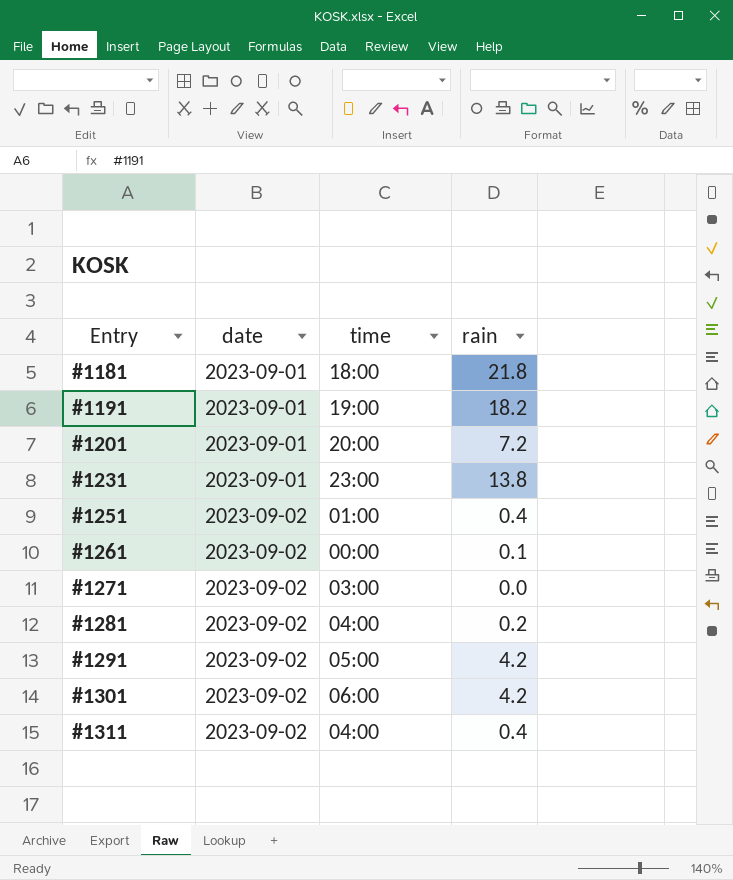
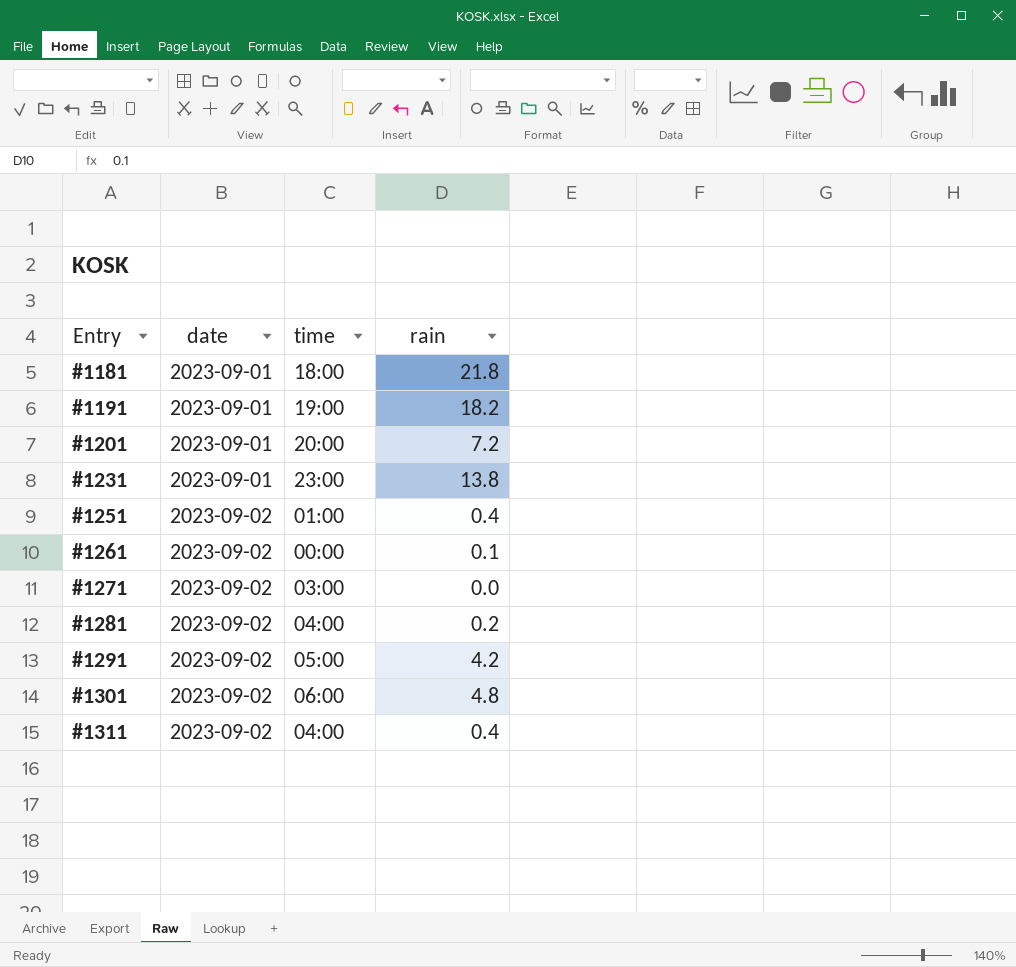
#1301 | rain: 4.2 -> 4.8

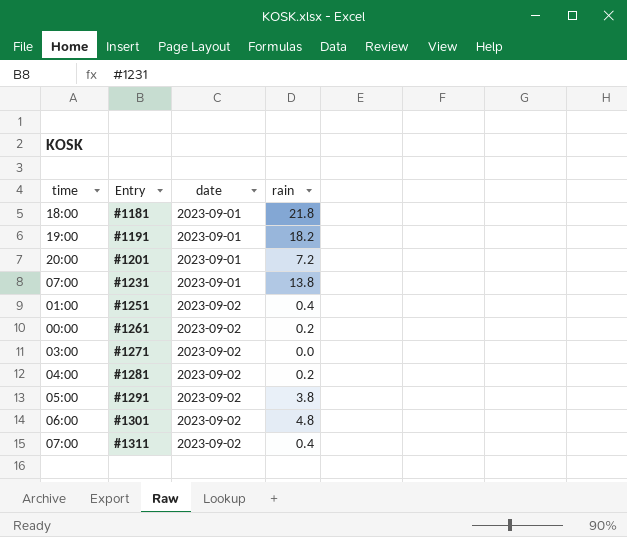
column time | position: 3 -> 1
#1231 | time: 23:00 -> 07:00
#1261 | rain: 0.1 -> 0.2
#1291 | rain: 4.2 -> 3.8
#1311 | time: 04:00 -> 07:00

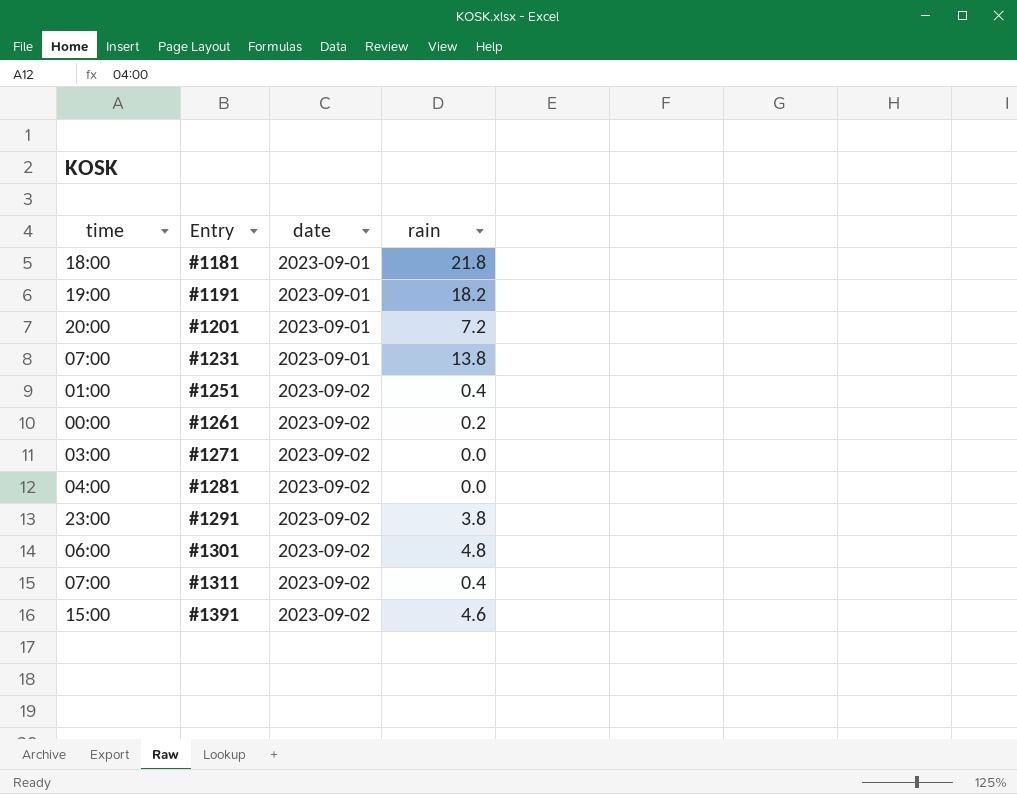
#1281 | rain: 0.2 -> 0.0
#1291 | time: 05:00 -> 23:00
row #1391: none -> 15:00 | 2023-09-02 | 4.6

